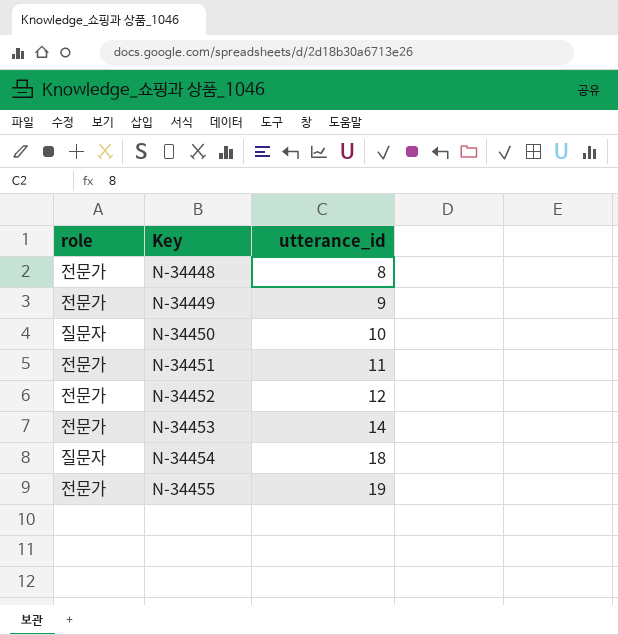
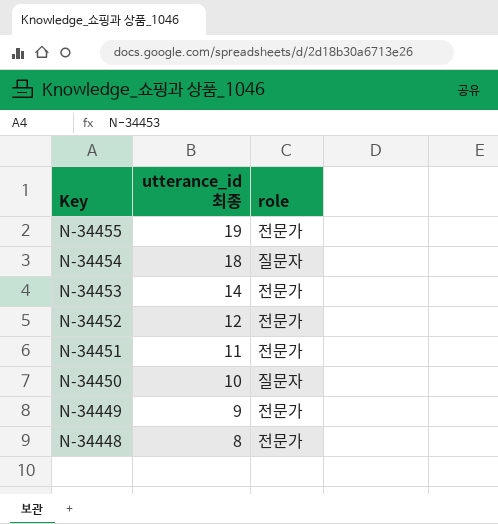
row order: Key ascending -> Key descending
column name: utterance_id -> utterance_id 최종
column role | position: 1 -> 3

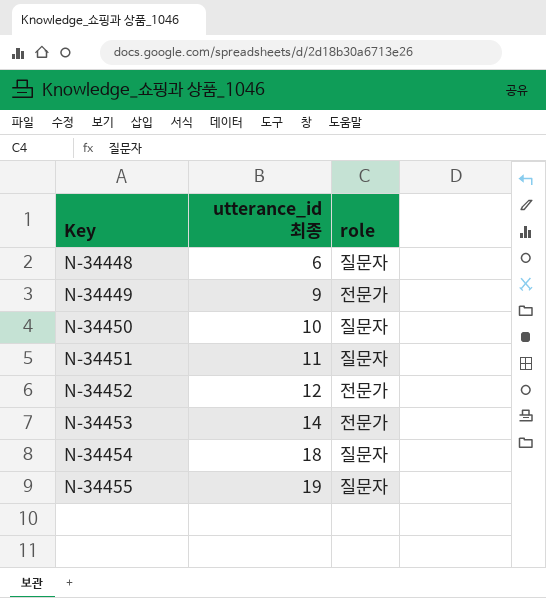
row order: Key descending -> Key ascending
N-34448 | utterance_id 최종: 8 -> 6
N-34448 | role: 전문가 -> 질문자
N-34451 | role: 전문가 -> 질문자
N-34455 | role: 전문가 -> 질문자

